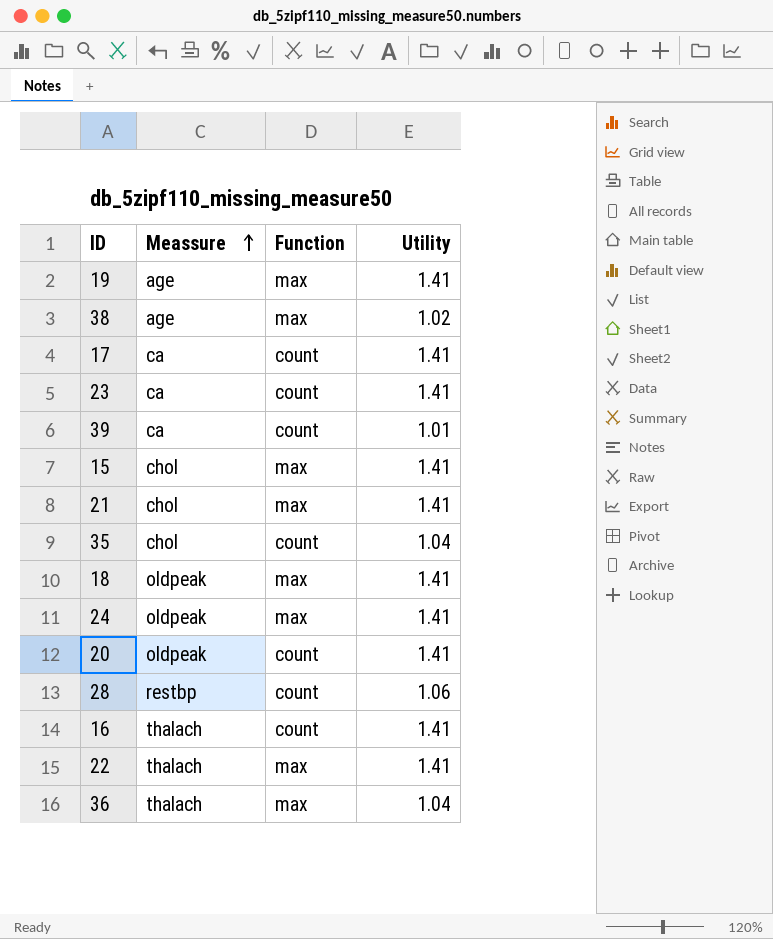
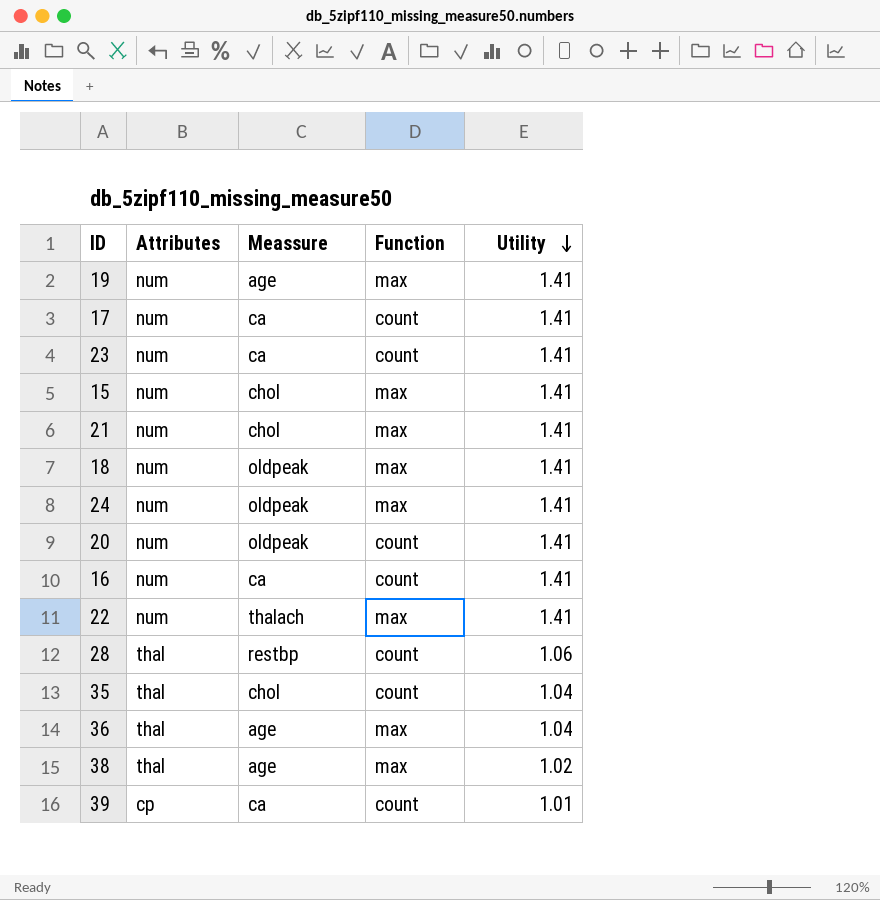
row order: Meassure ascending -> Utility descending
column Attributes | position: none -> 2
16 | Meassure: thalach -> ca
36 | Meassure: thalach -> age

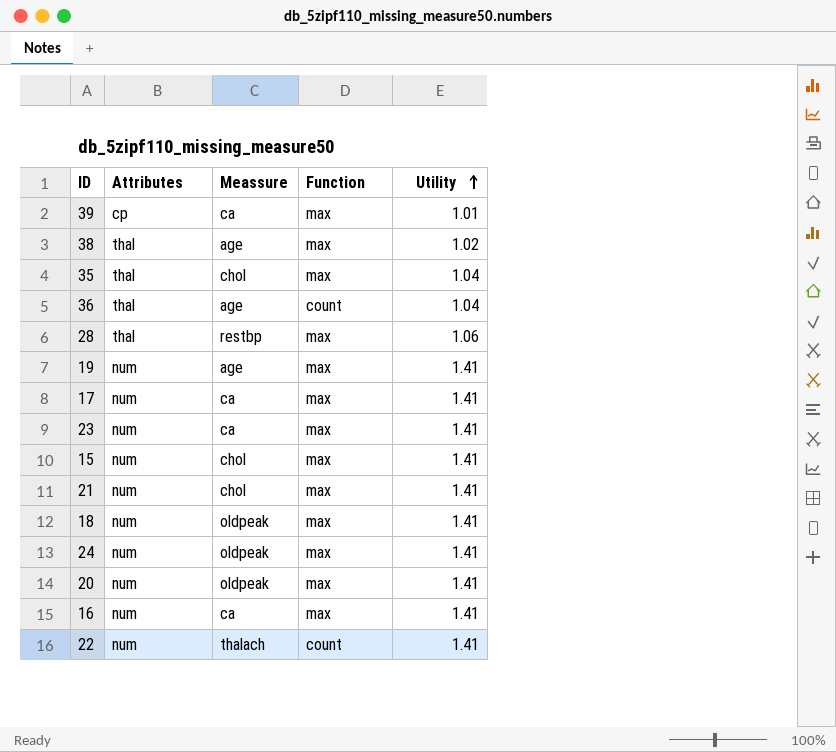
row order: Utility descending -> Utility ascending
39 | Function: count -> max
35 | Function: count -> max
36 | Function: max -> count
28 | Function: count -> max
17 | Function: count -> max
23 | Function: count -> max
20 | Function: count -> max
16 | Function: count -> max
22 | Function: max -> count

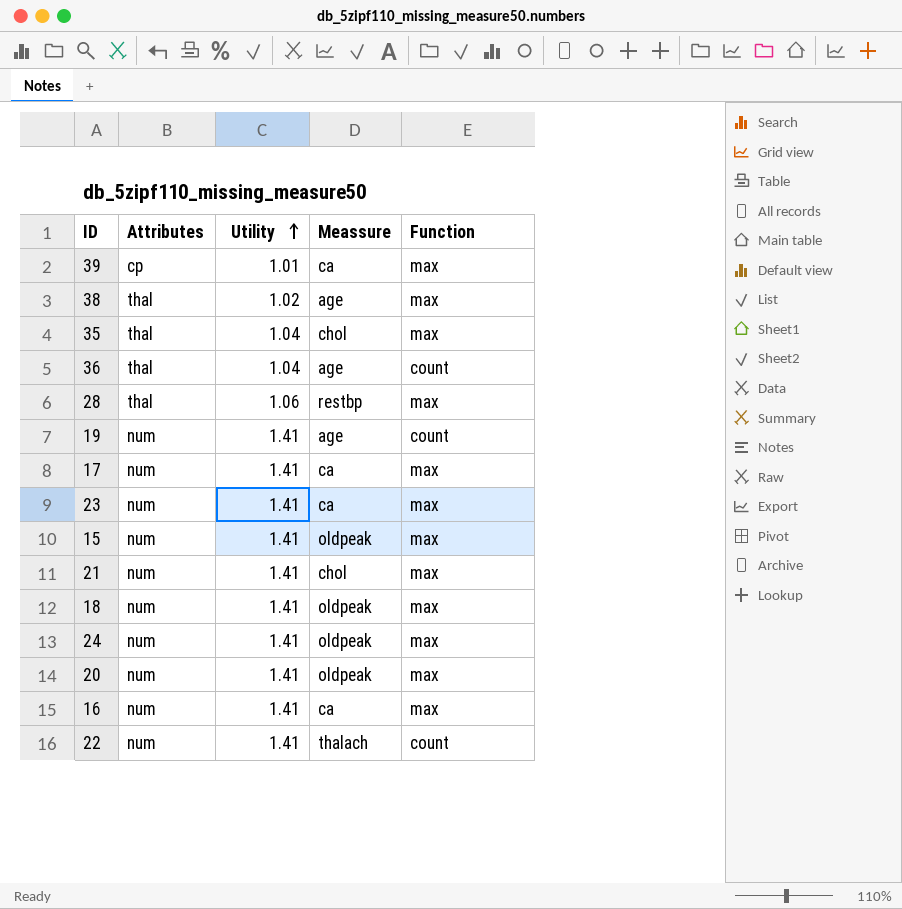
column Utility | position: 5 -> 3
19 | Function: max -> count
15 | Meassure: chol -> oldpeak

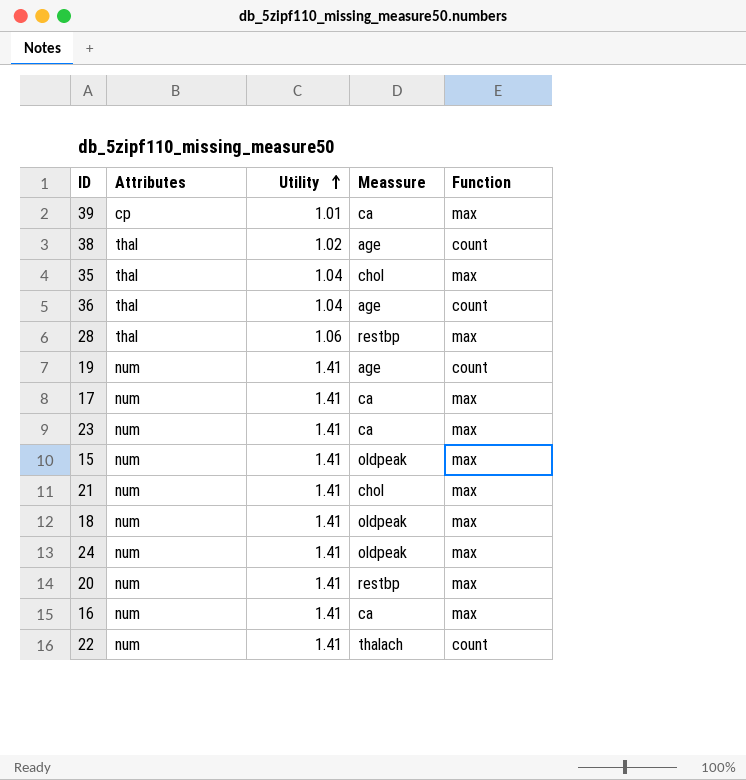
38 | Function: max -> count
20 | Meassure: oldpeak -> restbp

